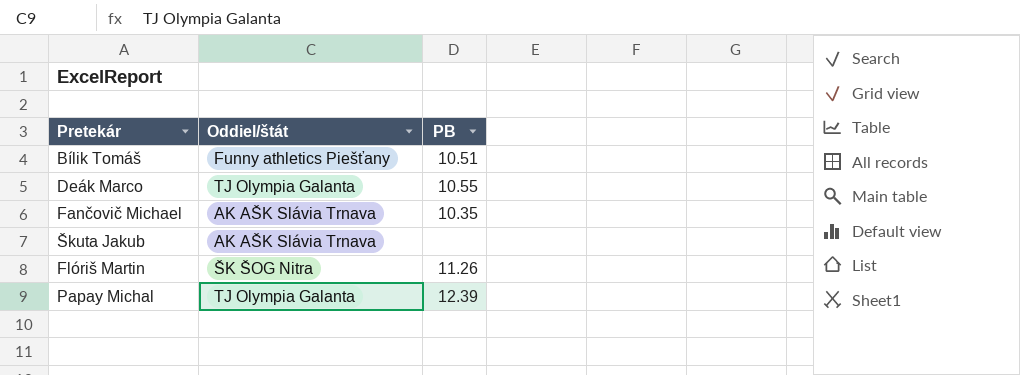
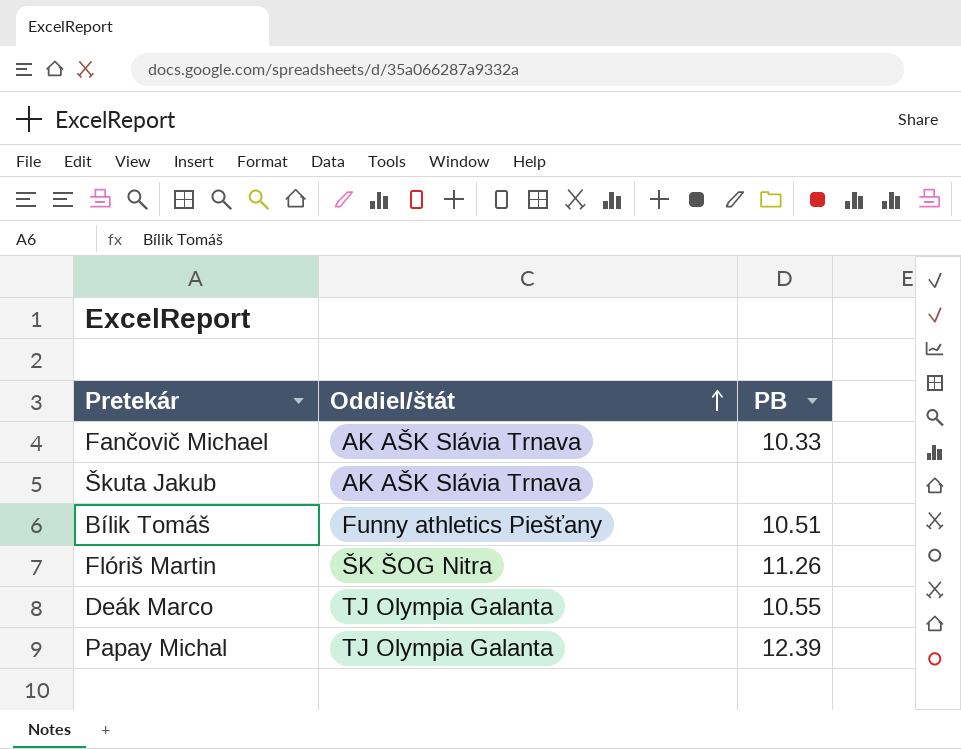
row order: none -> Oddiel/štát ascending
Fančovič Michael | PB: 10.35 -> 10.33

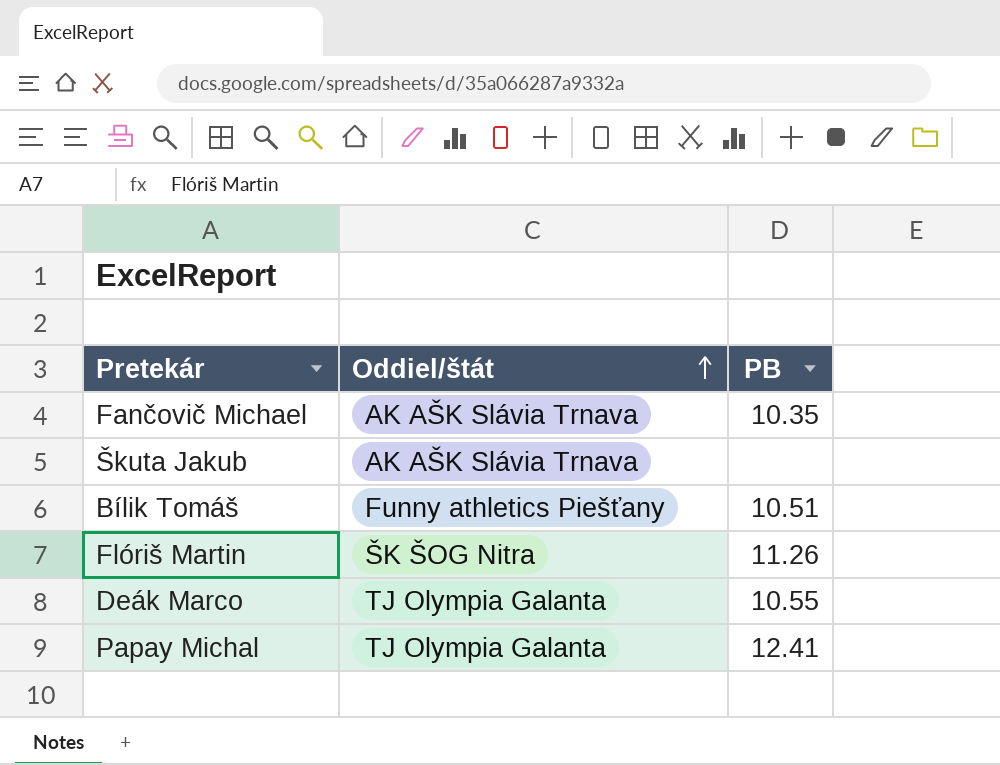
Fančovič Michael | PB: 10.33 -> 10.35
Papay Michal | PB: 12.39 -> 12.41

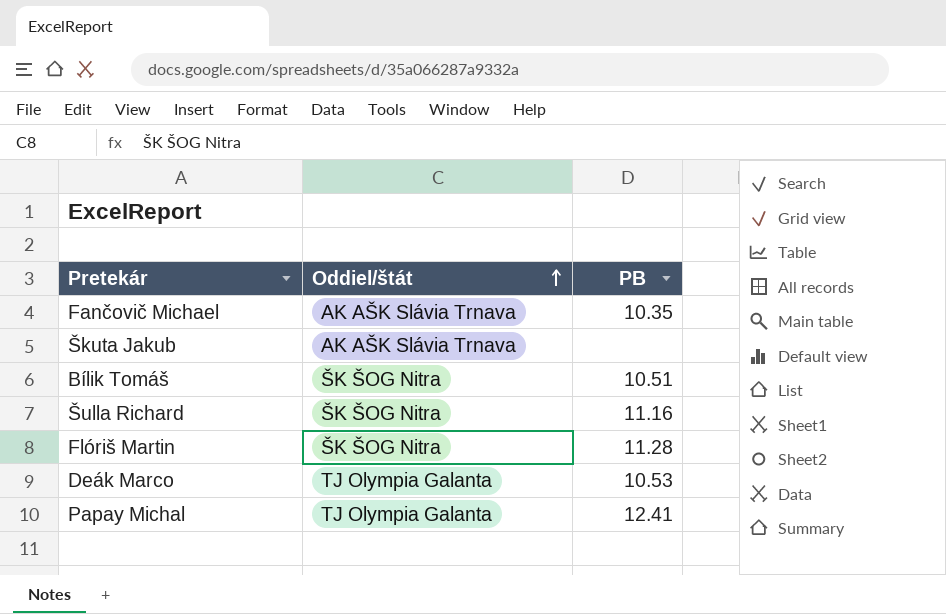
Bílik Tomáš | Oddiel/štát: Funny athletics Piešťany -> ŠK ŠOG Nitra
row Šulla Richard: none -> ŠK ŠOG Nitra | 11.16
Flóriš Martin | PB: 11.26 -> 11.28
Deák Marco | PB: 10.55 -> 10.53

